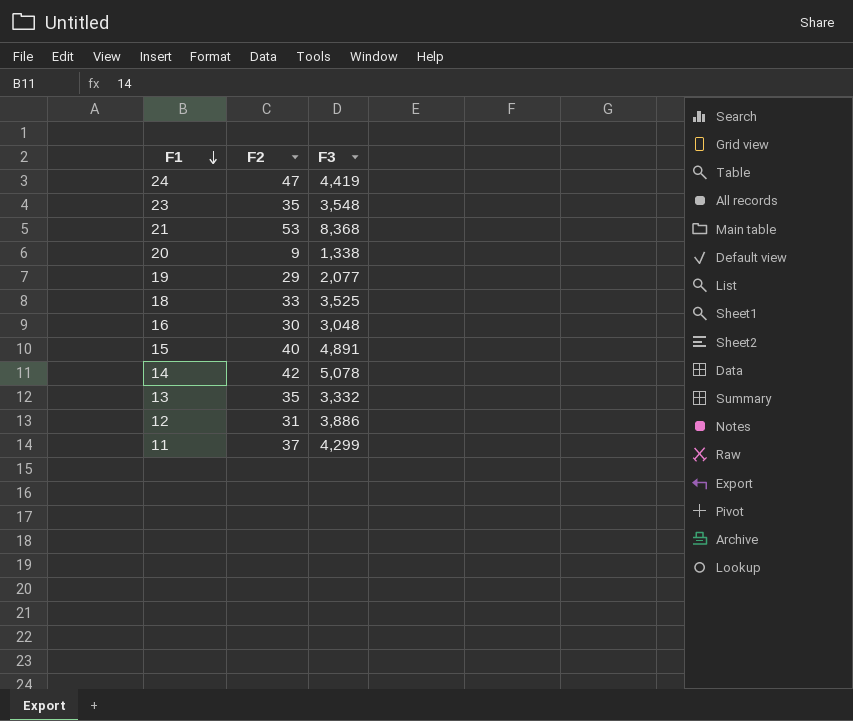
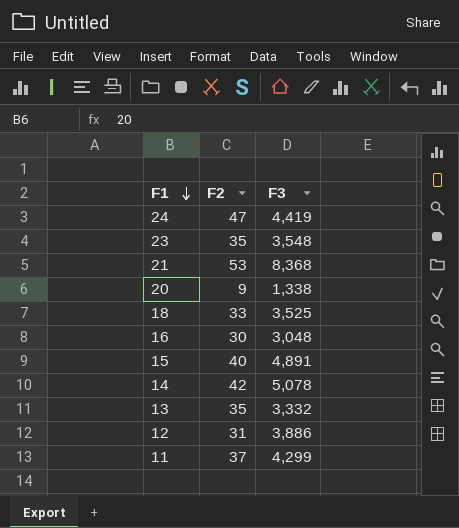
row 19: 29 | 2,077 -> none

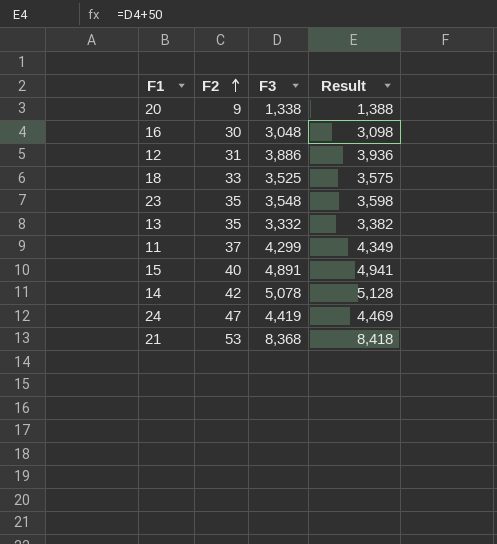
row order: F1 descending -> F2 ascending
column Result | formula: none -> [F3] + 50

